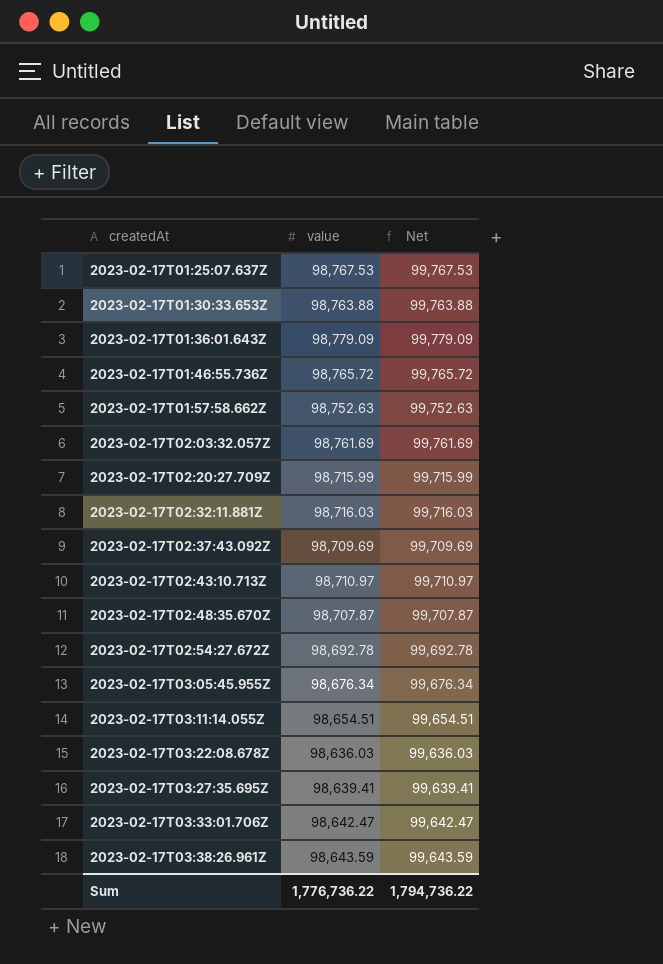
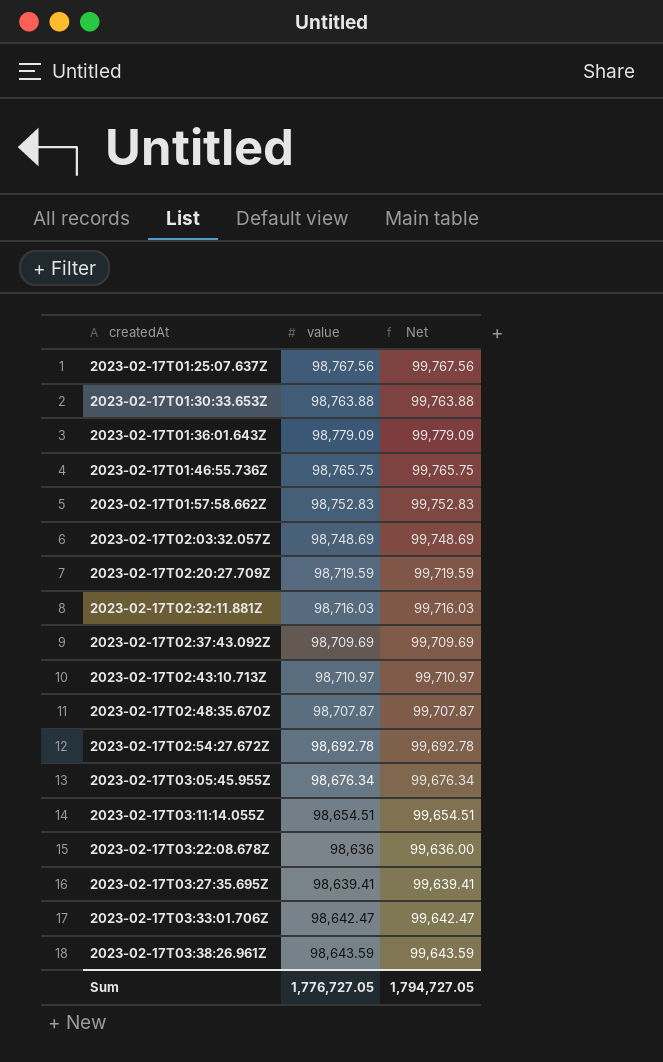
2023-02-17T01:25:07.637Z | value: 98,767.53 -> 98,767.56
2023-02-17T01:25:07.637Z | Net: 99,767.53 -> 99,767.56
2023-02-17T01:46:55.736Z | value: 98,765.72 -> 98,765.75
2023-02-17T01:46:55.736Z | Net: 99,765.72 -> 99,765.75
2023-02-17T01:57:58.662Z | value: 98,752.63 -> 98,752.83
2023-02-17T01:57:58.662Z | Net: 99,752.63 -> 99,752.83
2023-02-17T02:03:32.057Z | value: 98,761.69 -> 98,748.69
2023-02-17T02:03:32.057Z | Net: 99,761.69 -> 99,748.69
2023-02-17T02:20:27.709Z | value: 98,715.99 -> 98,719.59
2023-02-17T02:20:27.709Z | Net: 99,715.99 -> 99,719.59
2023-02-17T03:22:08.678Z | value: 98,636.03 -> 98,636
2023-02-17T03:22:08.678Z | Net: 99,636.03 -> 99,636.00
Sum | value: 1,776,736.22 -> 1,776,727.05
Sum | Net: 1,794,736.22 -> 1,794,727.05

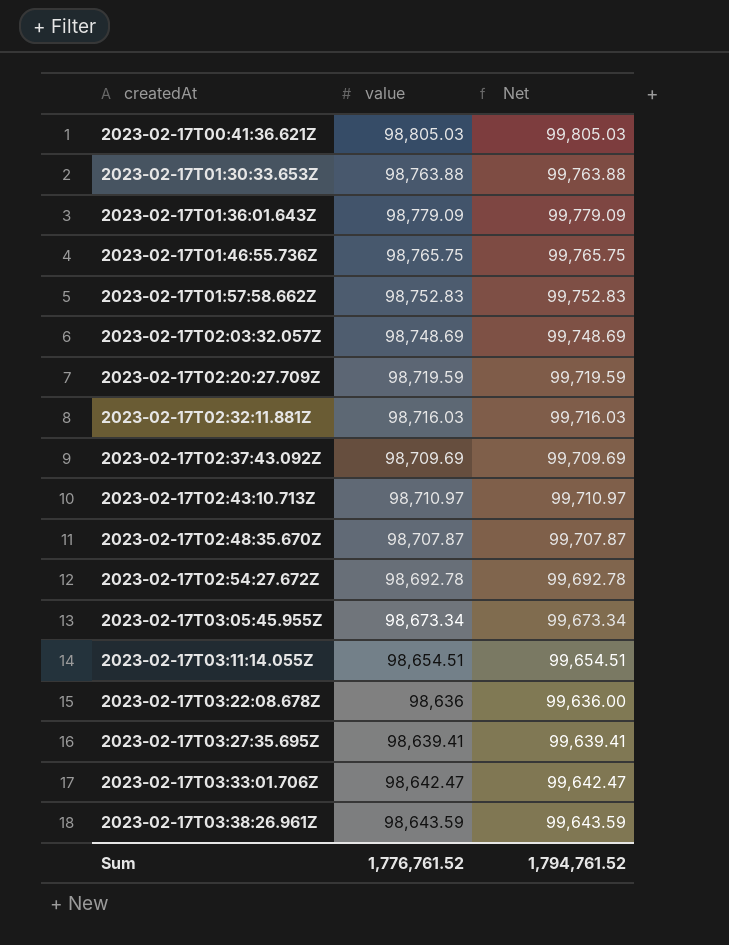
row 2023-02-17T01:25:07.637Z: 98,767.56 | 99,767.56 -> none
row 2023-02-17T00:41:36.621Z: none -> 98,805.03 | 99,805.03
2023-02-17T03:05:45.955Z | value: 98,676.34 -> 98,673.34
2023-02-17T03:05:45.955Z | Net: 99,676.34 -> 99,673.34
Sum | value: 1,776,727.05 -> 1,776,761.52
Sum | Net: 1,794,727.05 -> 1,794,761.52

